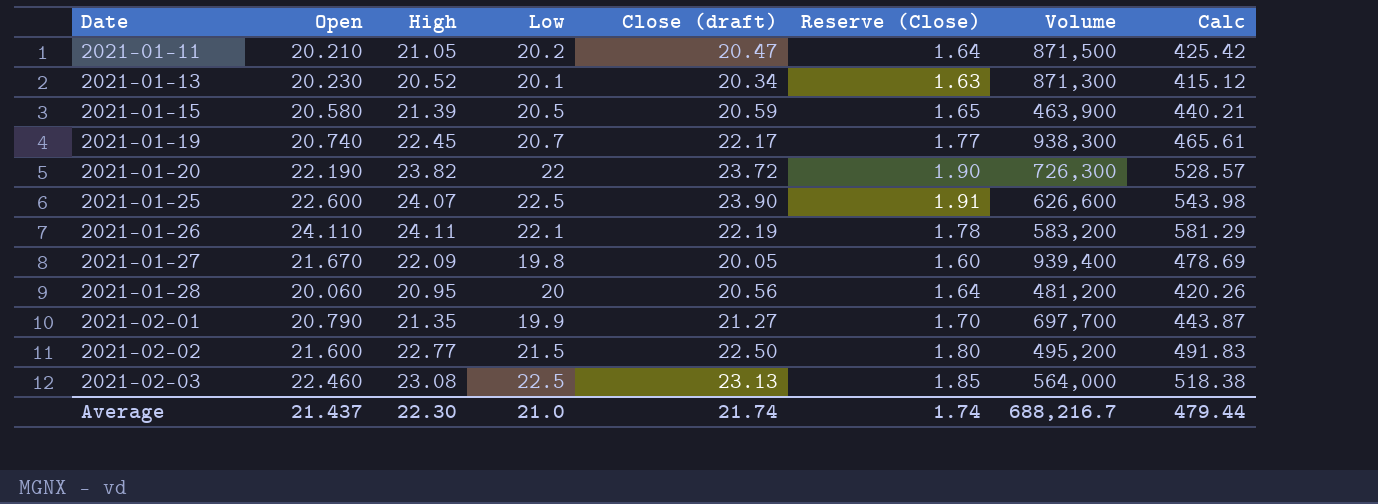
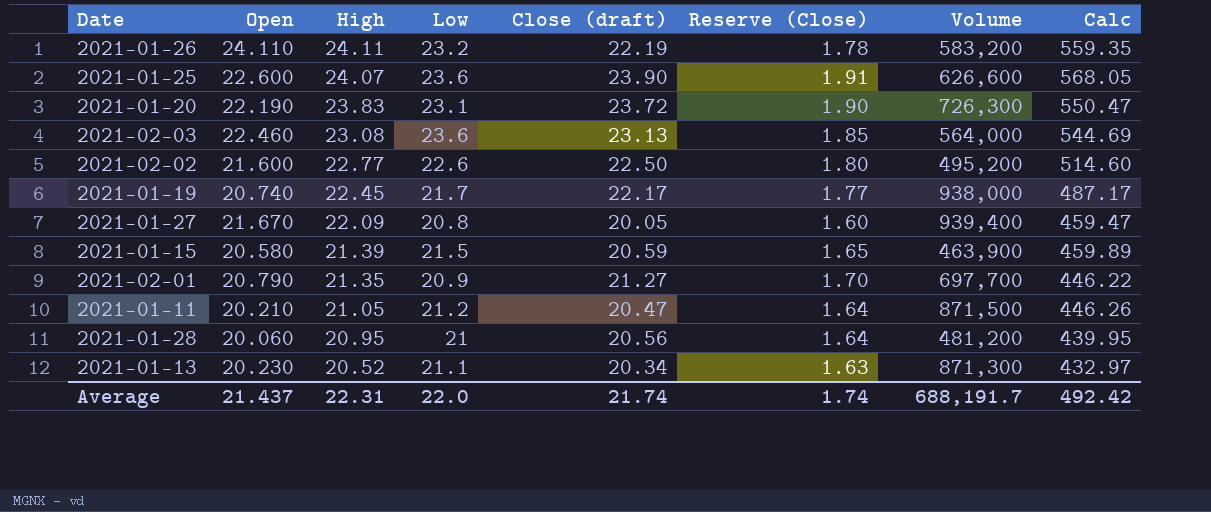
row order: Date ascending -> High descending
column Calc | formula: [Open] * [High] -> [High] * [Low]
2021-01-26 | Low: 22.1 -> 23.2
2021-01-25 | Low: 22.5 -> 23.6
2021-01-20 | High: 23.82 -> 23.83
2021-01-20 | Low: 22 -> 23.1
2021-02-03 | Low: 22.5 -> 23.6
2021-02-02 | Low: 21.5 -> 22.6
2021-01-19 | Low: 20.7 -> 21.7
2021-01-19 | Volume: 938,300 -> 938,000
2021-01-27 | Low: 19.8 -> 20.8
2021-01-15 | Low: 20.5 -> 21.5
2021-02-01 | Low: 19.9 -> 20.9
2021-01-11 | Low: 20.2 -> 21.2
2021-01-28 | Low: 20 -> 21
2021-01-13 | Low: 20.1 -> 21.1
Average | High: 22.30 -> 22.31
Average | Low: 21.0 -> 22.0
Average | Volume: 688,216.7 -> 688,191.7
Average | Calc: 479.44 -> 492.42

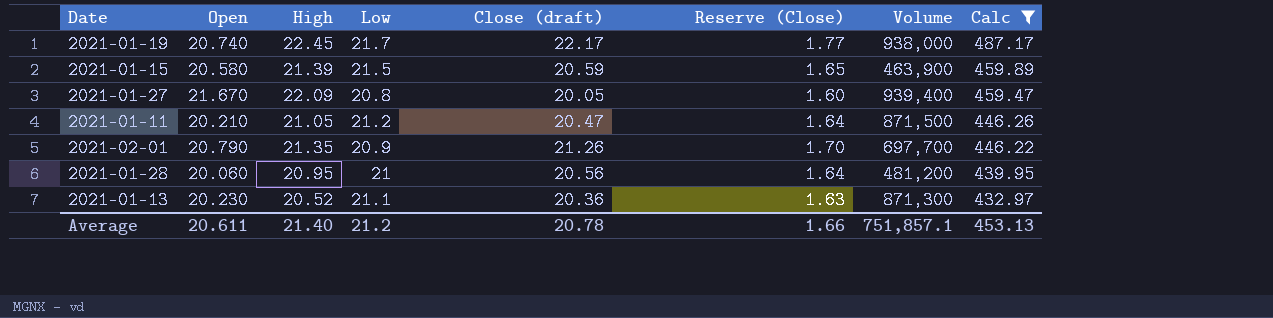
filter: none -> Calc <= 487.17
row order: High descending -> Calc descending
2021-02-01 | Close (draft): 21.27 -> 21.26
2021-01-13 | Close (draft): 20.34 -> 20.36
Average | Open: 21.437 -> 20.611
Average | High: 22.31 -> 21.40
Average | Low: 22.0 -> 21.2
Average | Close (draft): 21.74 -> 20.78
Average | Reserve (Close): 1.74 -> 1.66
Average | Volume: 688,191.7 -> 751,857.1
Average | Calc: 492.42 -> 453.13

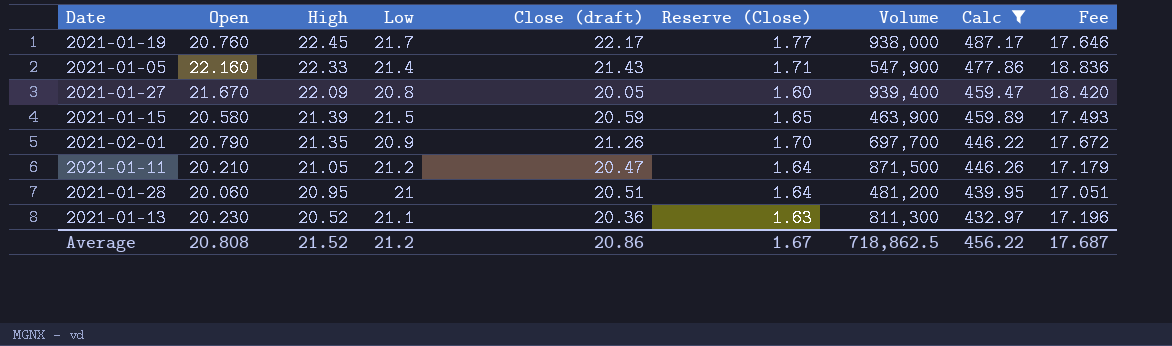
row order: Calc descending -> High descending
column Fee | formula: none -> [Open] * 0.85
2021-01-19 | Open: 20.740 -> 20.760
row 2021-01-05: none -> 22.160 | 22.33 | 21.4 | 21.43 | 1.71 | 547,900 | 477.86 | 18.836
2021-01-28 | Close (draft): 20.56 -> 20.51
2021-01-13 | Volume: 871,300 -> 811,300
Average | Open: 20.611 -> 20.808
Average | High: 21.40 -> 21.52
Average | Close (draft): 20.78 -> 20.86
Average | Reserve (Close): 1.66 -> 1.67
Average | Volume: 751,857.1 -> 718,862.5
Average | Calc: 453.13 -> 456.22

